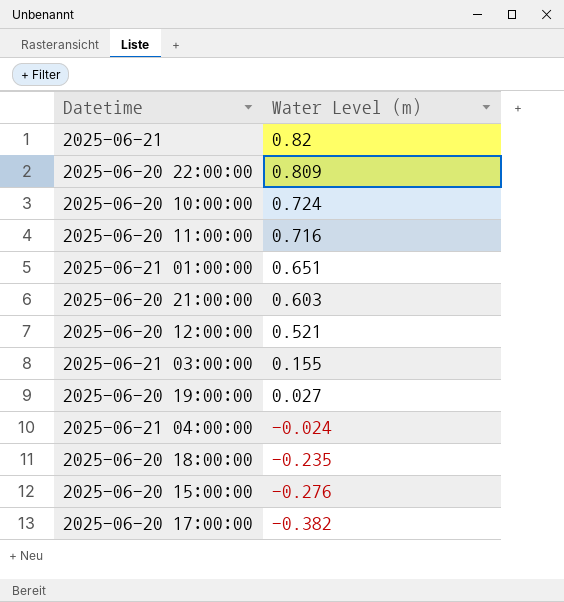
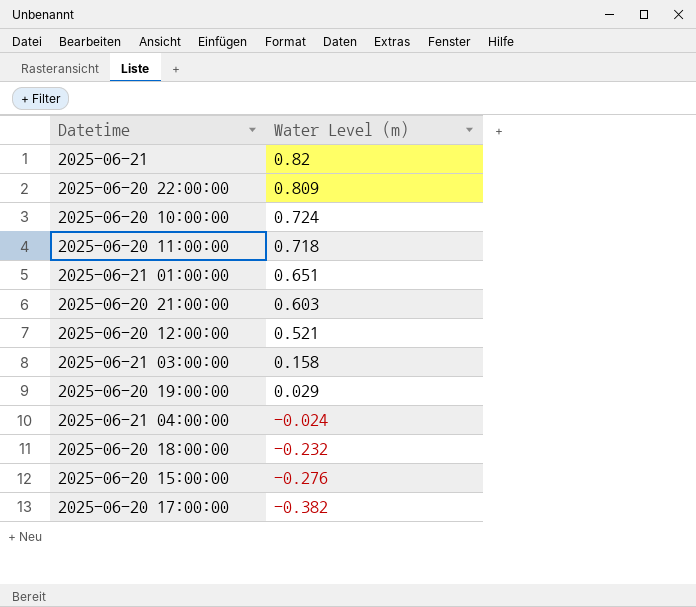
2025-06-20 11:00:00 | Water Level (m): 0.716 -> 0.718
2025-06-21 03:00:00 | Water Level (m): 0.155 -> 0.158
2025-06-20 19:00:00 | Water Level (m): 0.027 -> 0.029
2025-06-20 18:00:00 | Water Level (m): -0.235 -> -0.232

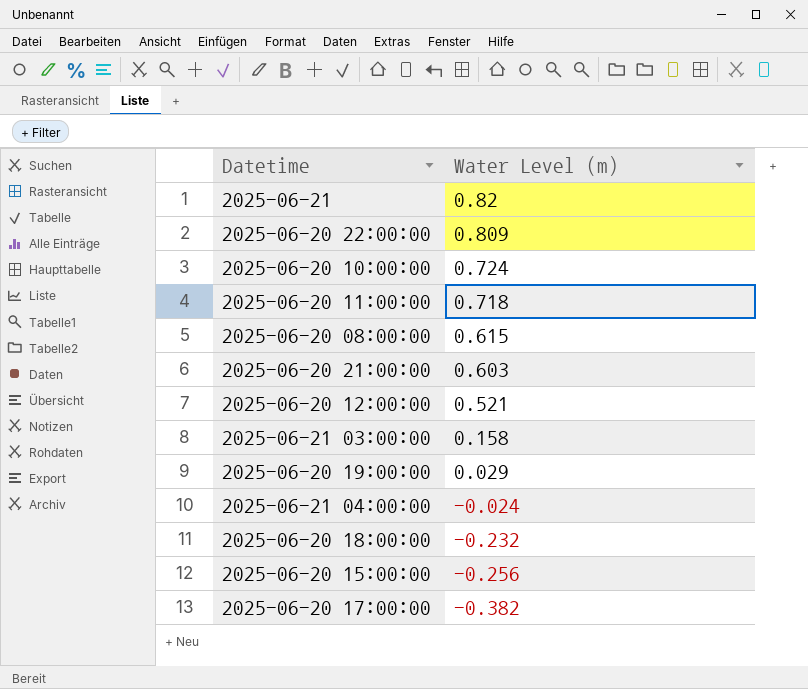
row 2025-06-21 01:00:00: 0.651 -> none
row 2025-06-20 08:00:00: none -> 0.615
2025-06-20 15:00:00 | Water Level (m): -0.276 -> -0.256

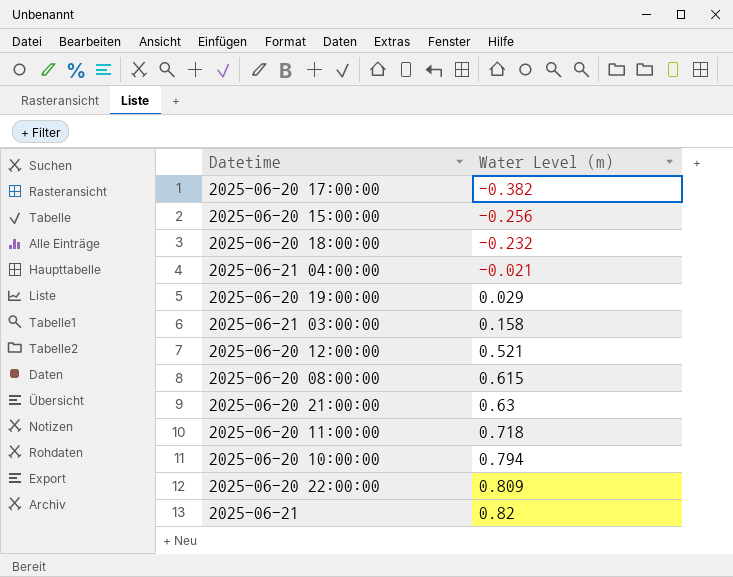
row order: Water Level (m) descending -> Water Level (m) ascending
2025-06-21 04:00:00 | Water Level (m): -0.024 -> -0.021
2025-06-20 21:00:00 | Water Level (m): 0.603 -> 0.63
2025-06-20 10:00:00 | Water Level (m): 0.724 -> 0.794

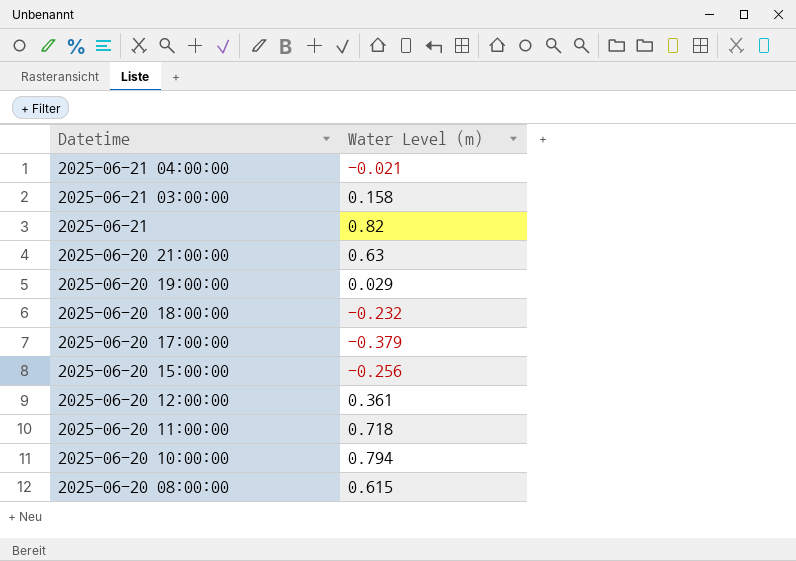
row order: Water Level (m) ascending -> Datetime descending
row 2025-06-20 22:00:00: 0.809 -> none
2025-06-20 17:00:00 | Water Level (m): -0.382 -> -0.379
2025-06-20 12:00:00 | Water Level (m): 0.521 -> 0.361

